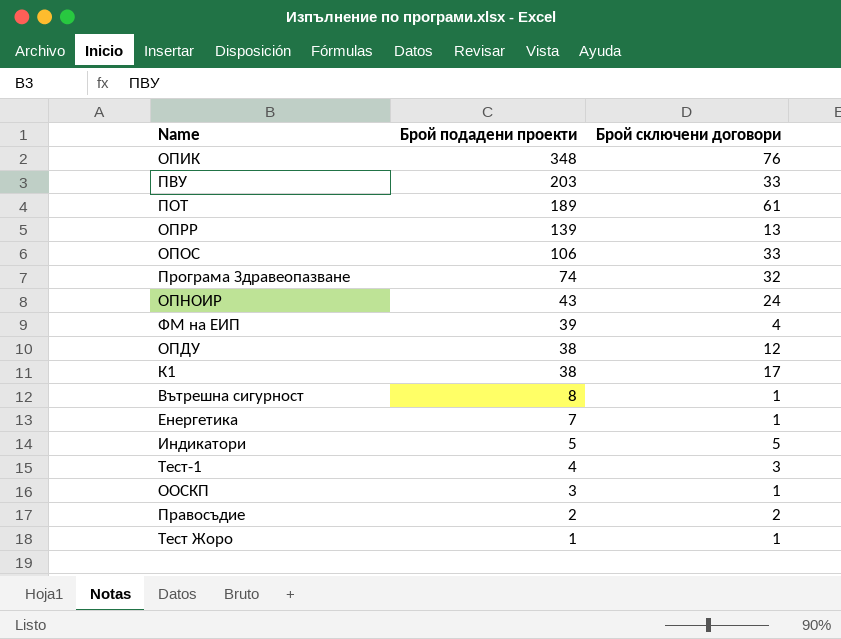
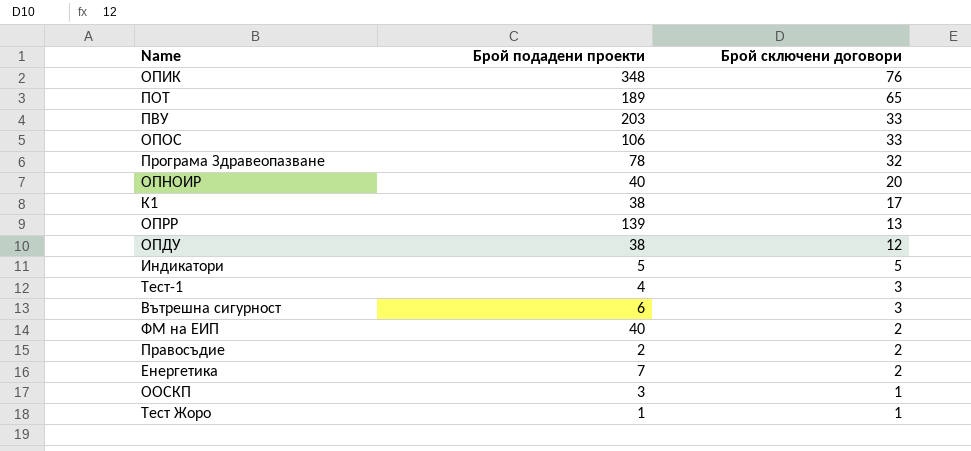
row order: Брой подадени проекти descending -> Брой сключени договори descending
ПОТ | Брой сключени договори: 61 -> 65
Програма Здравеопазване | Брой подадени проекти: 74 -> 78
ОПНОИР | Брой подадени проекти: 43 -> 40
ОПНОИР | Брой сключени договори: 24 -> 20
Вътрешна сигурност | Брой подадени проекти: 8 -> 6
Вътрешна сигурност | Брой сключени договори: 1 -> 3
ФМ на ЕИП | Брой подадени проекти: 39 -> 40
ФМ на ЕИП | Брой сключени договори: 4 -> 2
Енергетика | Брой сключени договори: 1 -> 2

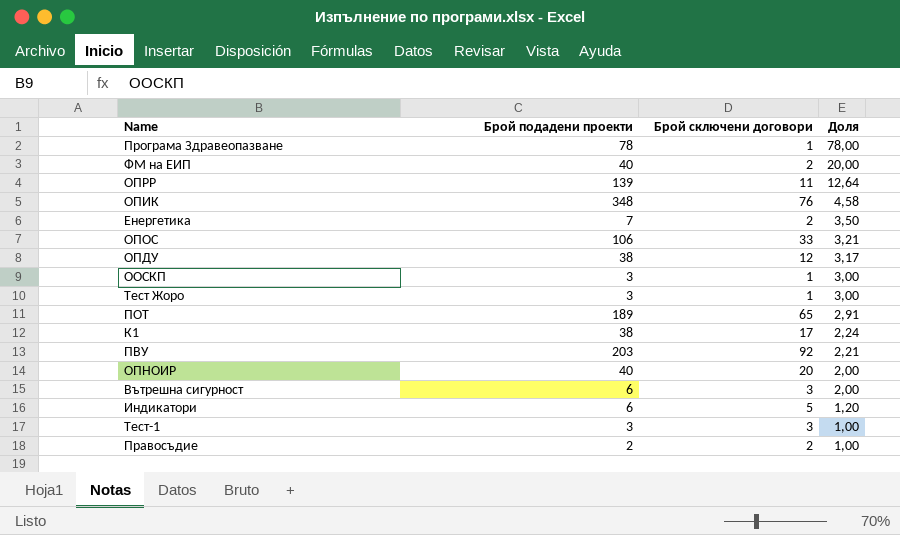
row order: Брой сключени договори descending -> Доля descending
column Доля | formula: none -> [Брой подадени проекти] / [Брой сключени договори]
Програма Здравеопазване | Брой сключени договори: 32 -> 1
ОПРР | Брой сключени договори: 13 -> 11
Тест Жоро | Брой подадени проекти: 1 -> 3
ПВУ | Брой сключени договори: 33 -> 92
Индикатори | Брой подадени проекти: 5 -> 6
Тест-1 | Брой подадени проекти: 4 -> 3

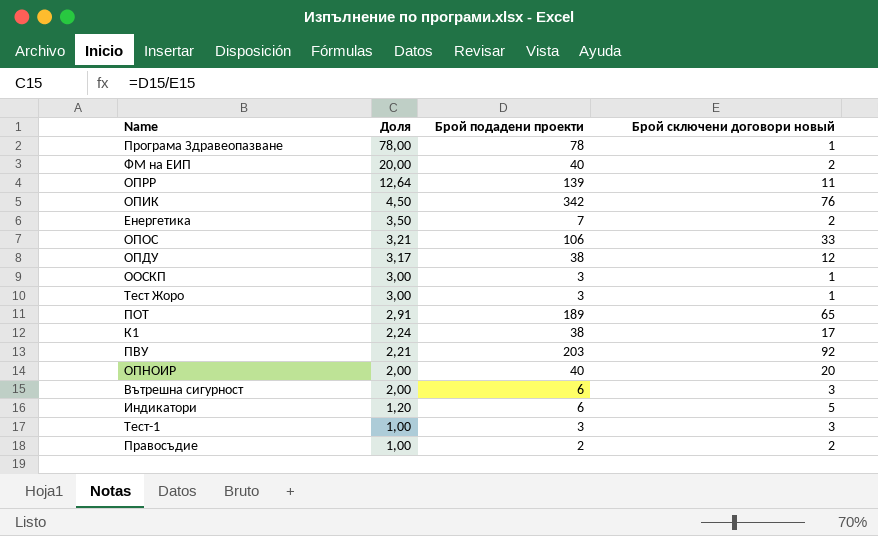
column Доля | position: 4 -> 2
column name: Брой сключени договори -> Брой сключени договори новый
ОПИК | Доля: 4,58 -> 4,50
ОПИК | Брой подадени проекти: 348 -> 342

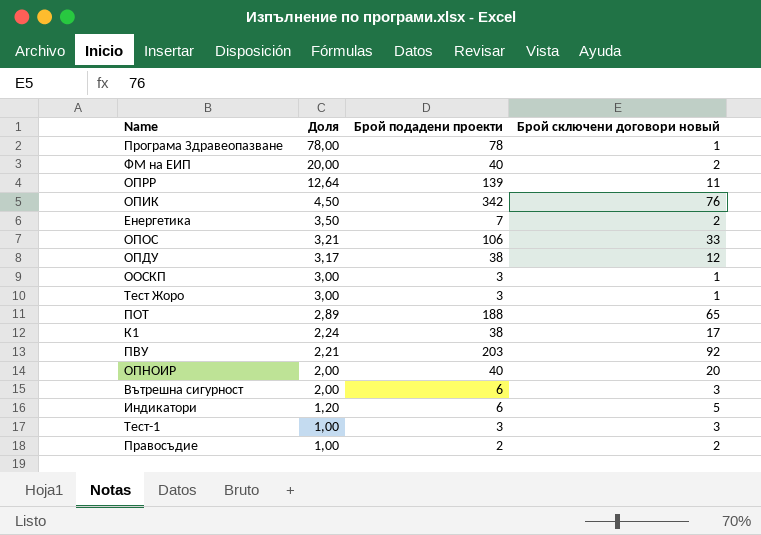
ПОТ | Доля: 2,91 -> 2,89
ПОТ | Брой подадени проекти: 189 -> 188

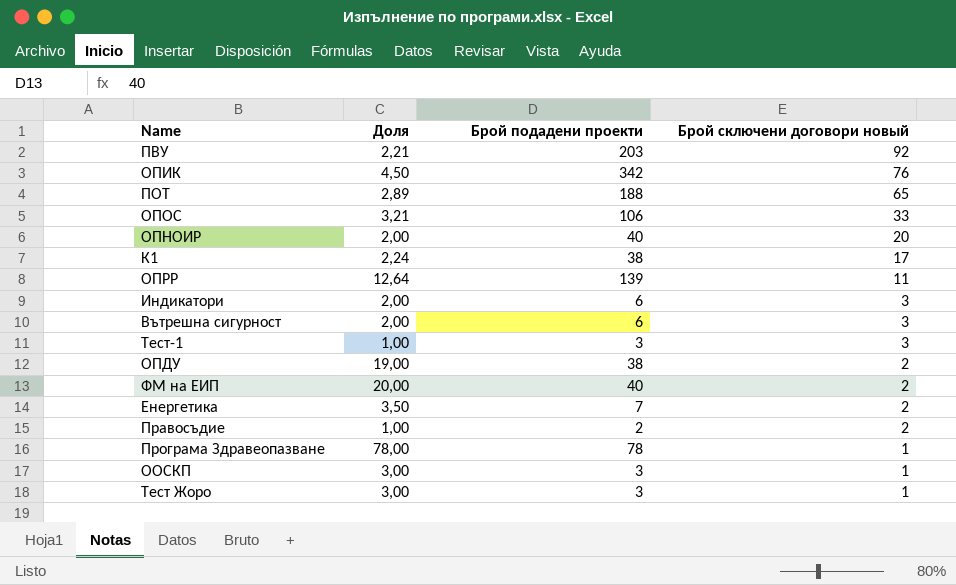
row order: Доля descending -> Брой сключени договори новый descending
Индикатори | Доля: 1,20 -> 2,00
Индикатори | Брой сключени договори новый: 5 -> 3
ОПДУ | Доля: 3,17 -> 19,00
ОПДУ | Брой сключени договори новый: 12 -> 2

